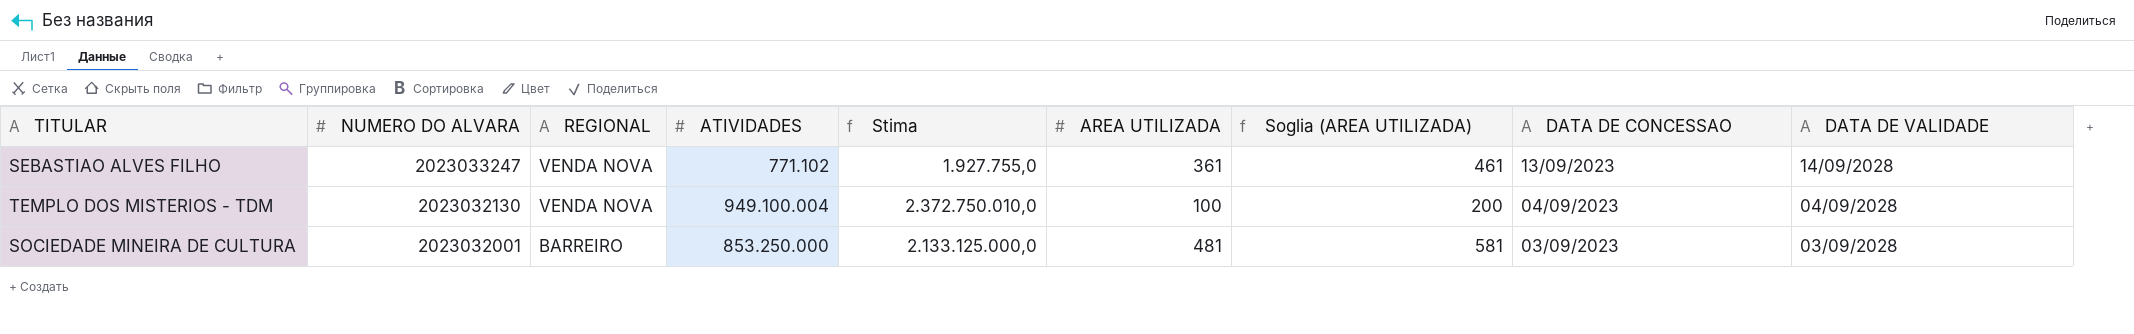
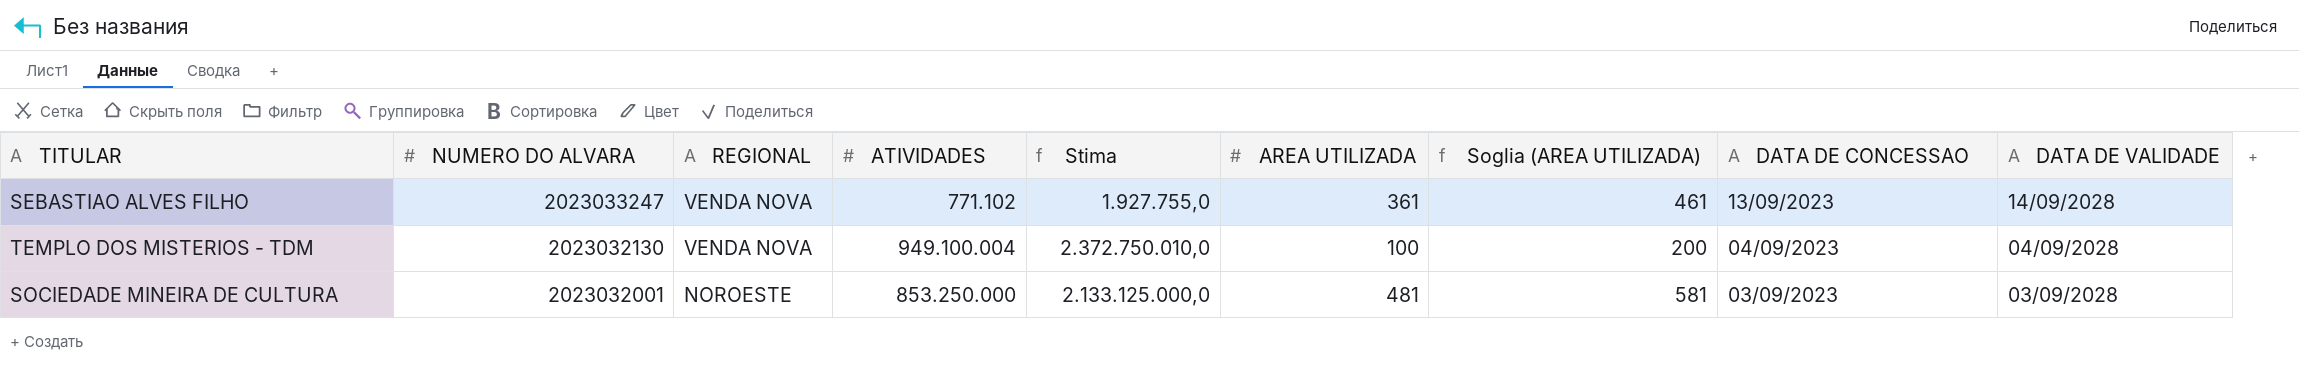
SOCIEDADE MINEIRA DE CULTURA | REGIONAL: BARREIRO -> NOROESTE

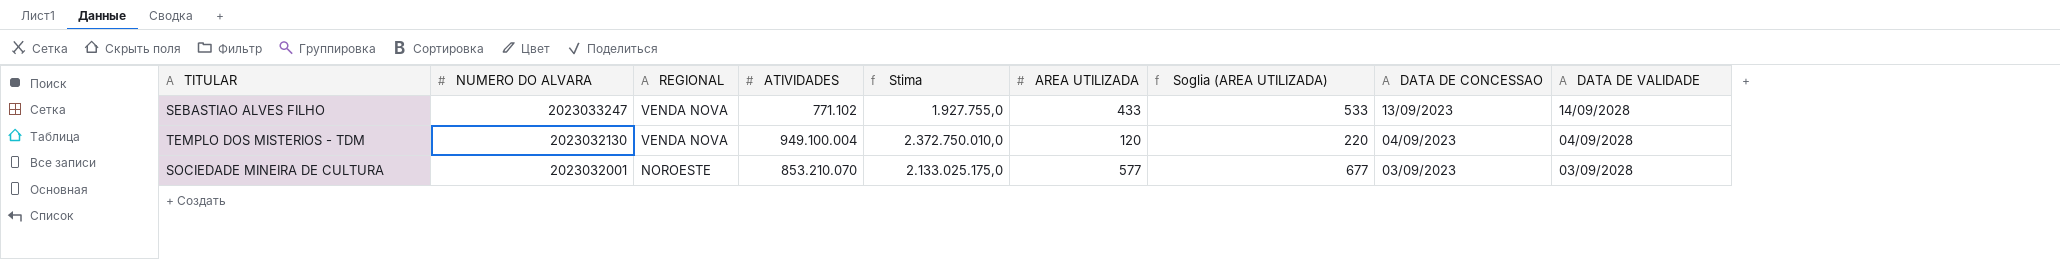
SEBASTIAO ALVES FILHO | AREA UTILIZADA: 361 -> 433
SEBASTIAO ALVES FILHO | Soglia (AREA UTILIZADA): 461 -> 533
TEMPLO DOS MISTERIOS - TDM | AREA UTILIZADA: 100 -> 120
TEMPLO DOS MISTERIOS - TDM | Soglia (AREA UTILIZADA): 200 -> 220
SOCIEDADE MINEIRA DE CULTURA | ATIVIDADES: 853.250.000 -> 853.210.070
SOCIEDADE MINEIRA DE CULTURA | Stima: 2.133.125.000,0 -> 2.133.025.175,0
SOCIEDADE MINEIRA DE CULTURA | AREA UTILIZADA: 481 -> 577
SOCIEDADE MINEIRA DE CULTURA | Soglia (AREA UTILIZADA): 581 -> 677

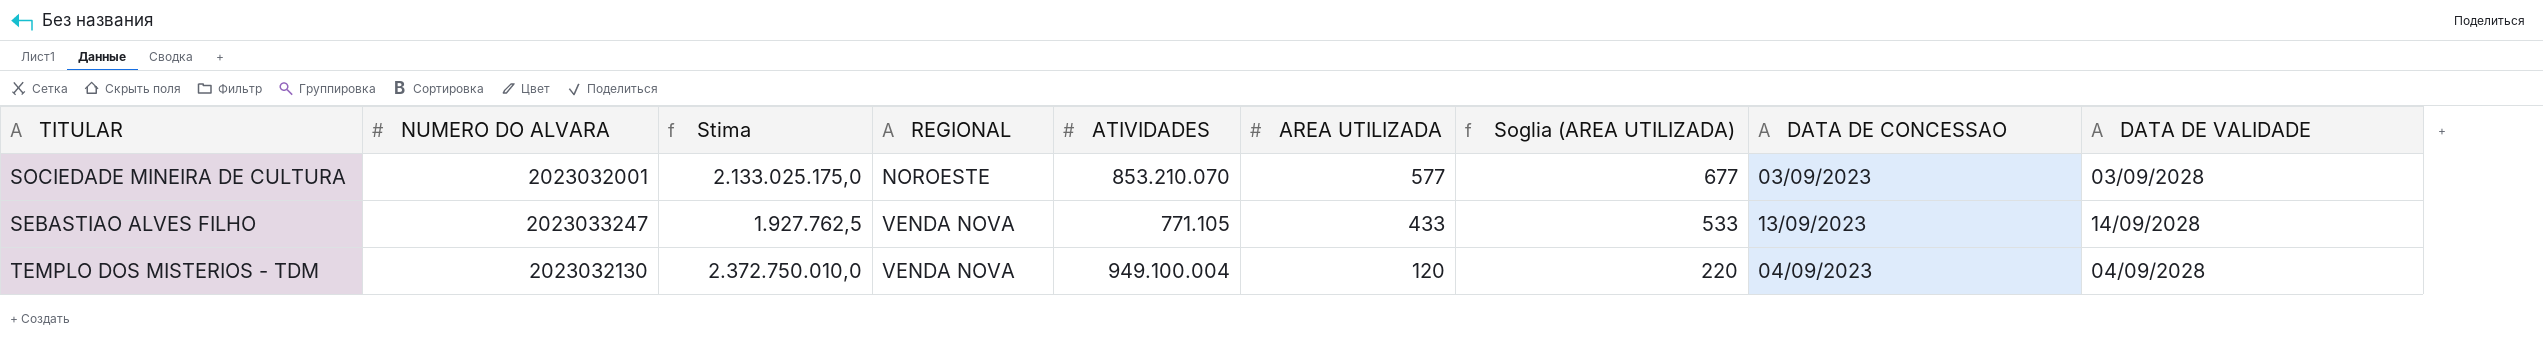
row order: NUMERO DO ALVARA descending -> REGIONAL ascending
column Stima | position: 5 -> 3
SEBASTIAO ALVES FILHO | Stima: 1.927.755,0 -> 1.927.762,5
SEBASTIAO ALVES FILHO | ATIVIDADES: 771.102 -> 771.105

